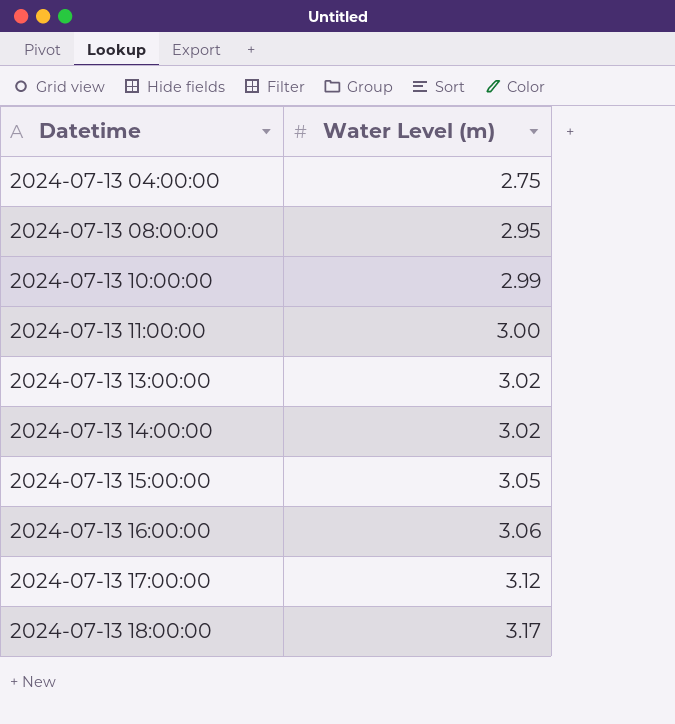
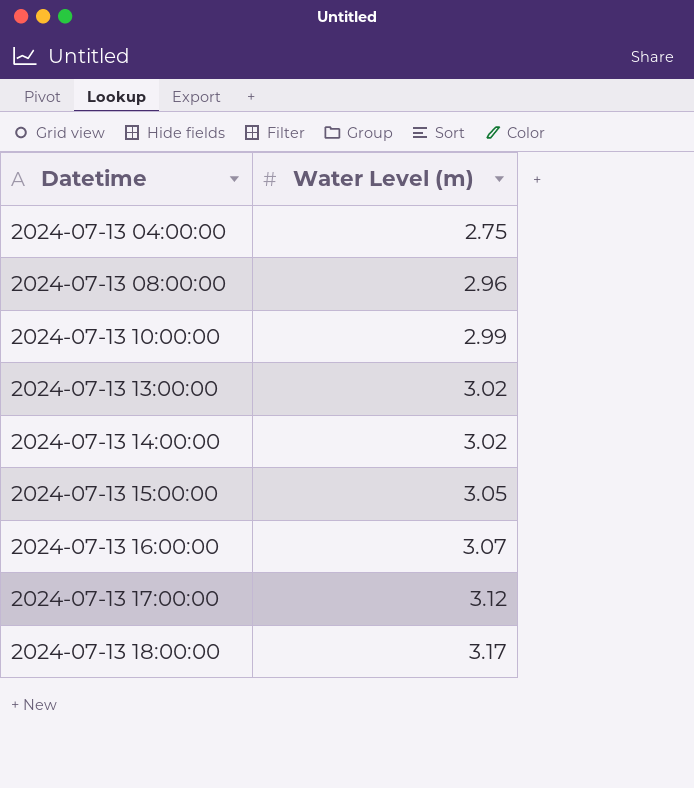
row 2024-07-13 11:00:00: 3.00 -> none
2024-07-13 08:00:00 | Water Level (m): 2.95 -> 2.96
2024-07-13 16:00:00 | Water Level (m): 3.06 -> 3.07

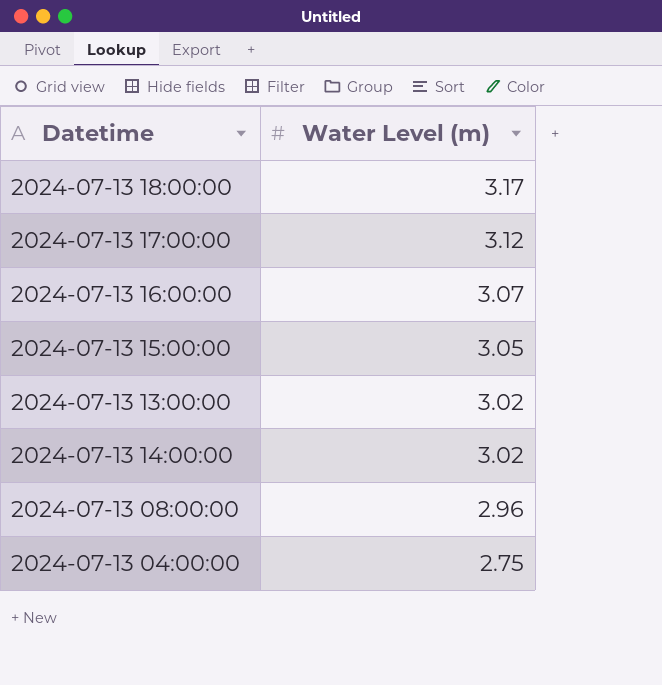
row order: Datetime ascending -> Water Level (m) descending
row 2024-07-13 10:00:00: 2.99 -> none

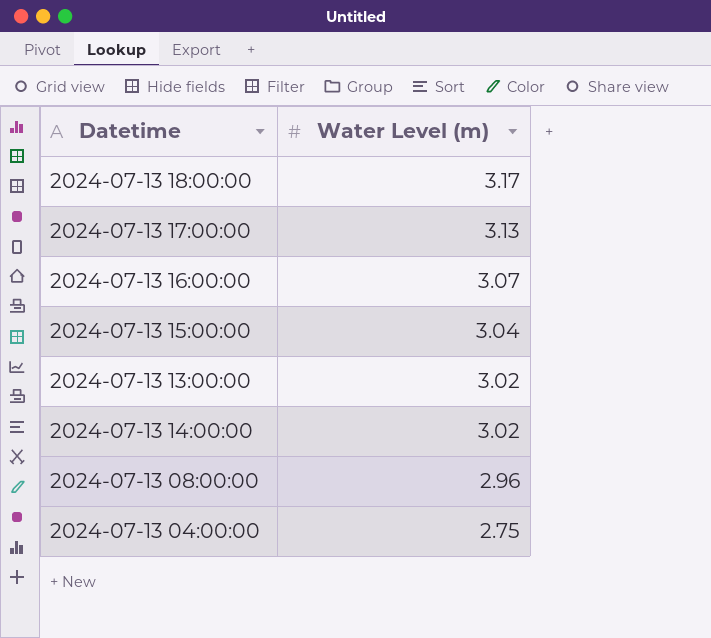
2024-07-13 17:00:00 | Water Level (m): 3.12 -> 3.13
2024-07-13 15:00:00 | Water Level (m): 3.05 -> 3.04

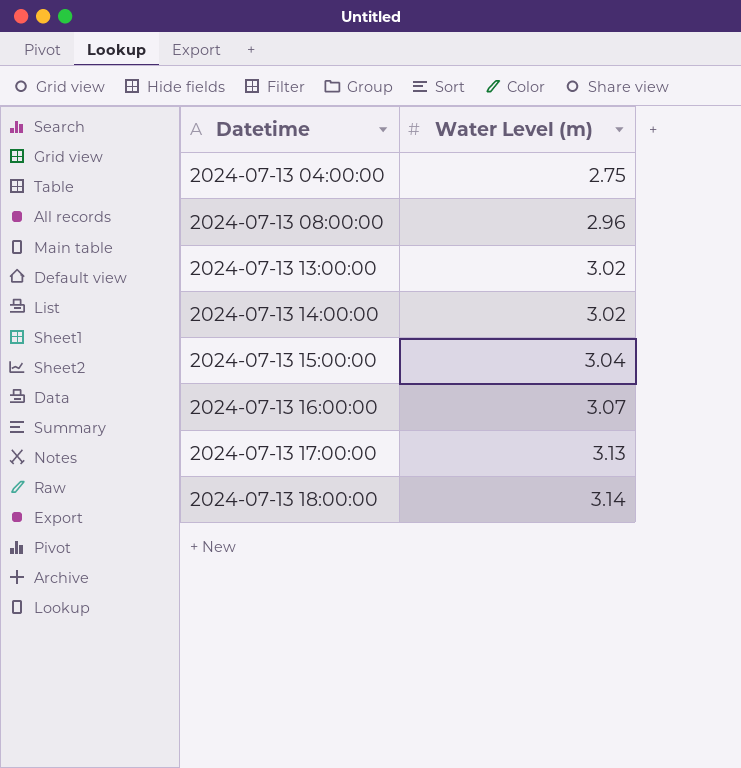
row order: Water Level (m) descending -> Datetime ascending
2024-07-13 18:00:00 | Water Level (m): 3.17 -> 3.14

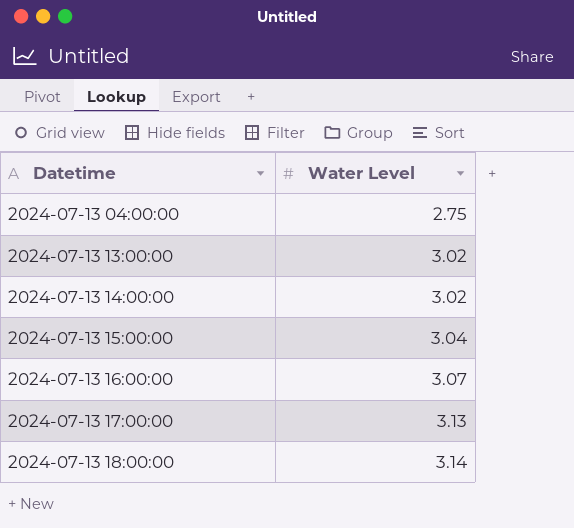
column name: Water Level (m) -> Water Level
row 2024-07-13 08:00:00: 2.96 -> none

